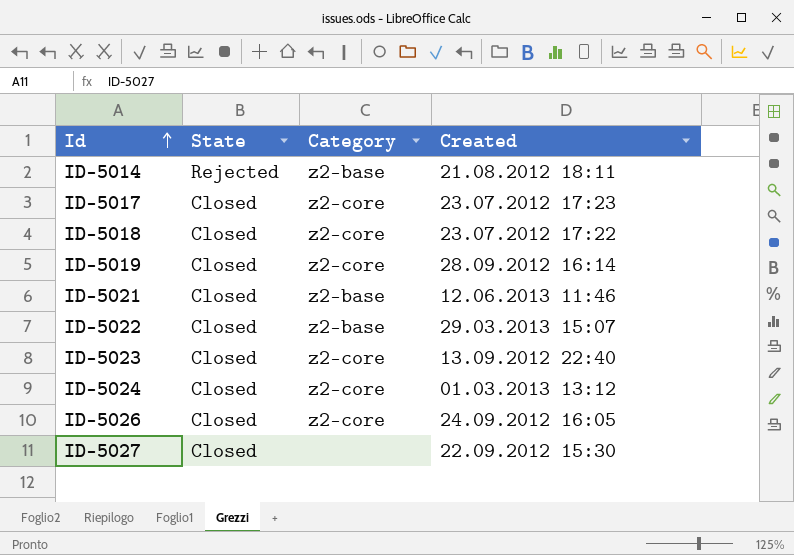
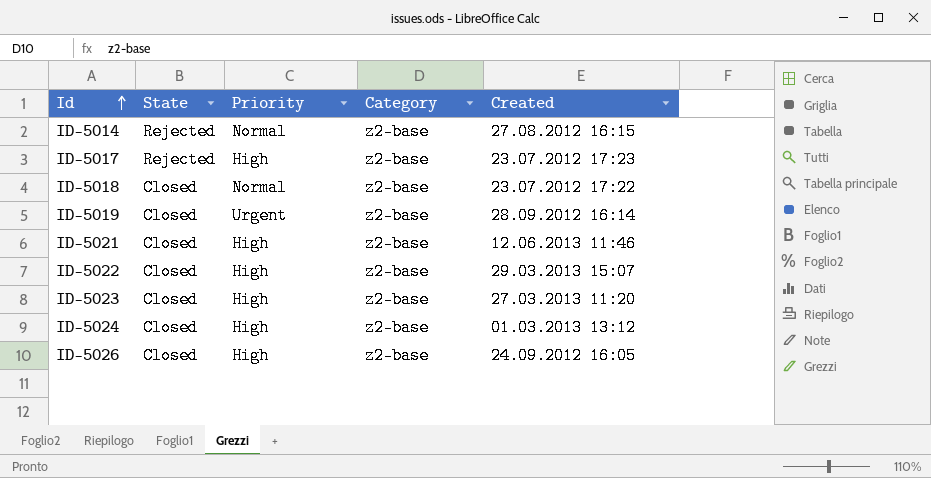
column Priority | position: none -> 3
row ID-5027: Closed | none | 22.09.2012 15:30 -> none
ID-5014 | Created: 21.08.2012 18:11 -> 27.08.2012 16:15
ID-5017 | State: Closed -> Rejected
ID-5017 | Category: z2-core -> z2-base
ID-5018 | Category: z2-core -> z2-base
ID-5019 | Category: z2-core -> z2-base
ID-5023 | Category: z2-core -> z2-base
ID-5023 | Created: 13.09.2012 22:40 -> 27.03.2013 11:20
ID-5024 | Category: z2-core -> z2-base
ID-5026 | Category: z2-core -> z2-base

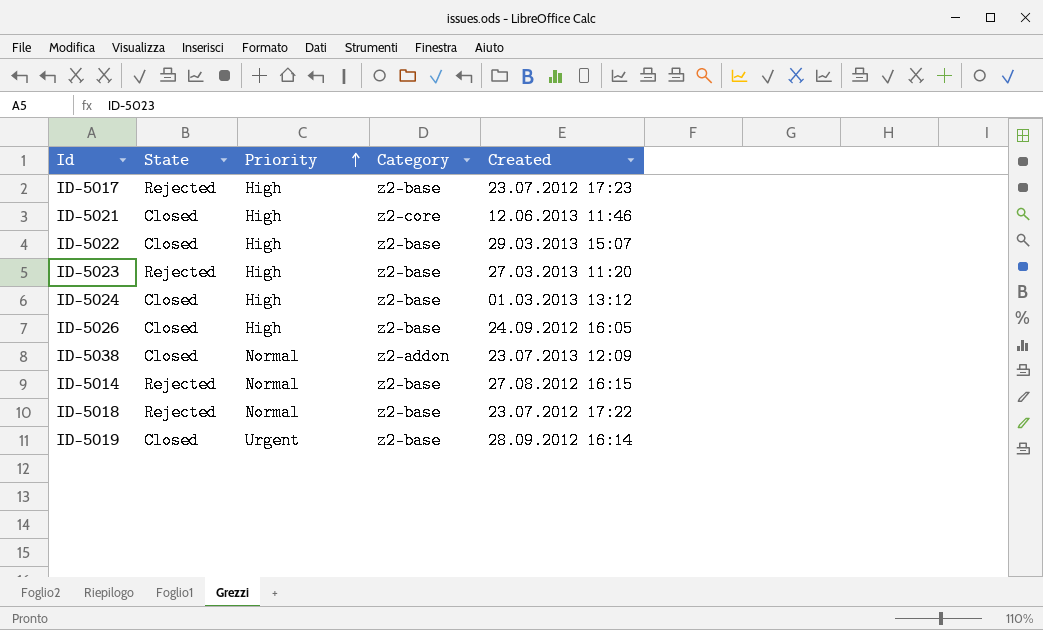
row order: Id ascending -> Priority ascending
ID-5021 | Category: z2-base -> z2-core
ID-5023 | State: Closed -> Rejected
row ID-5038: none -> Closed | Normal | z2-addon | 23.07.2013 12:09
ID-5018 | State: Closed -> Rejected

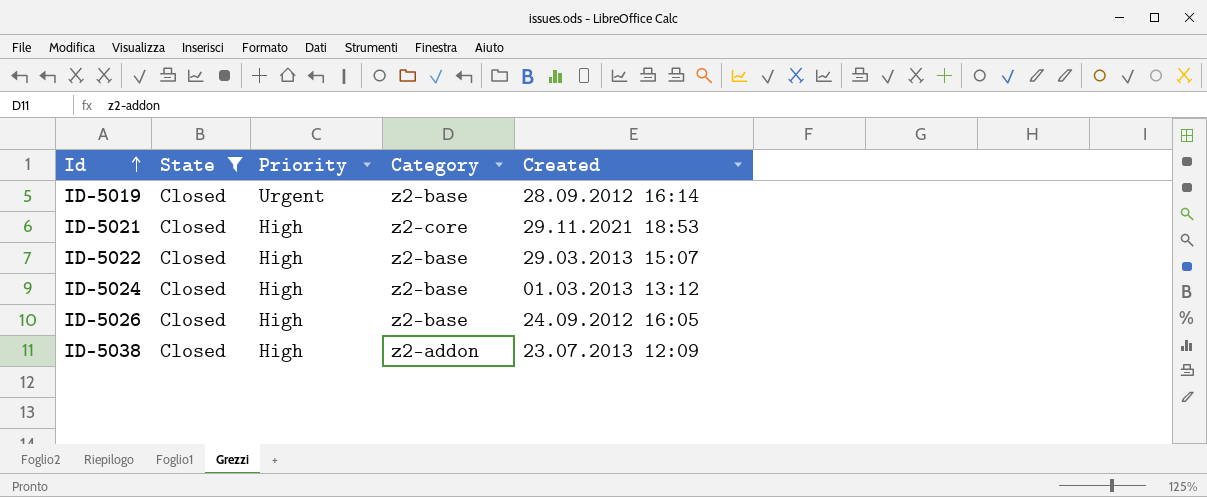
filter: none -> State = Closed
row order: Priority ascending -> Id ascending
ID-5021 | Created: 12.06.2013 11:46 -> 29.11.2021 18:53
ID-5038 | Priority: Normal -> High

